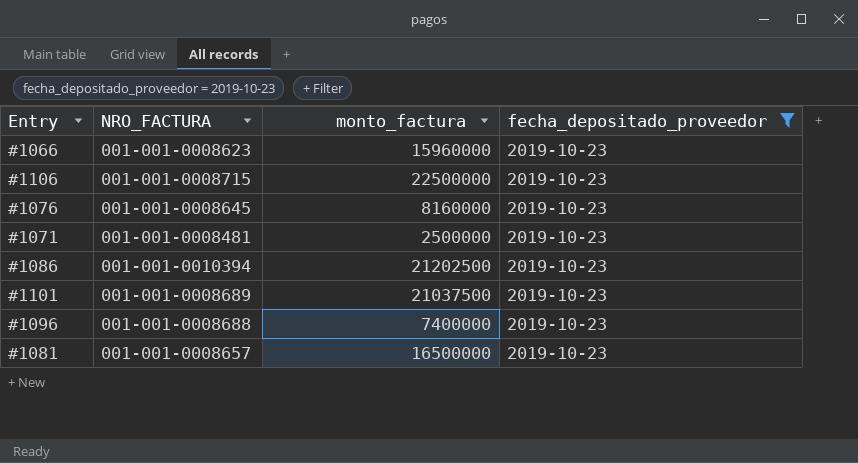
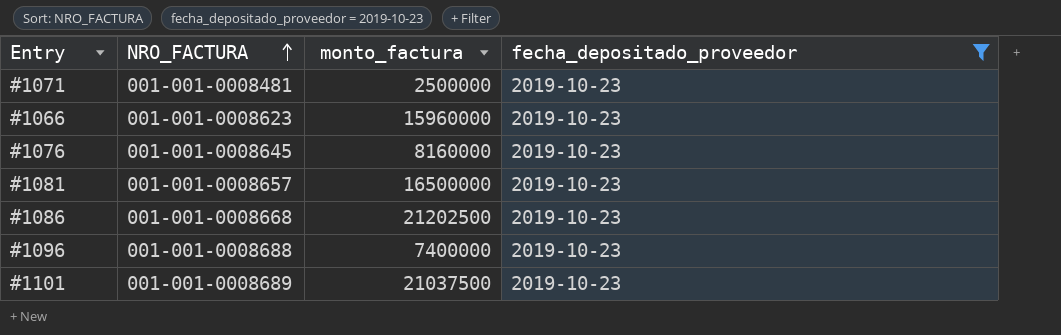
row order: none -> NRO_FACTURA ascending
row #1106: 001-001-0008715 | 22500000 | 2019-10-23 -> none
#1086 | NRO_FACTURA: 001-001-0010394 -> 001-001-0008668

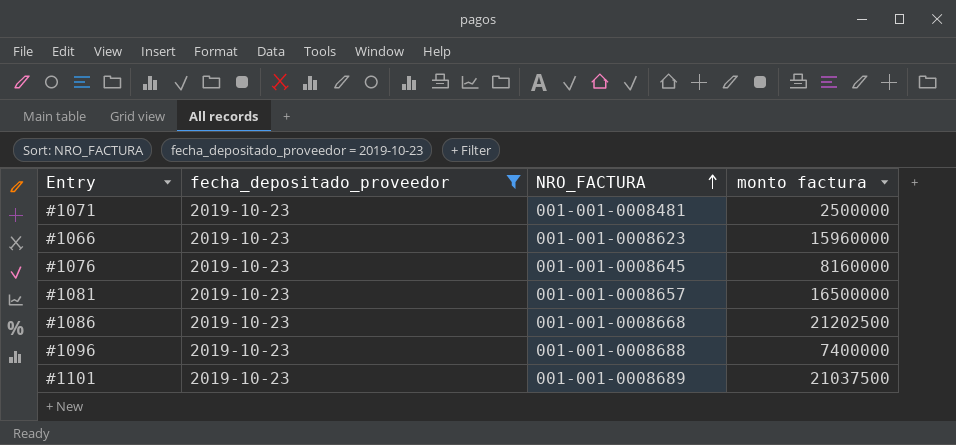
column fecha_depositado_proveedor | position: 4 -> 2
column name: monto_factura -> monto factura

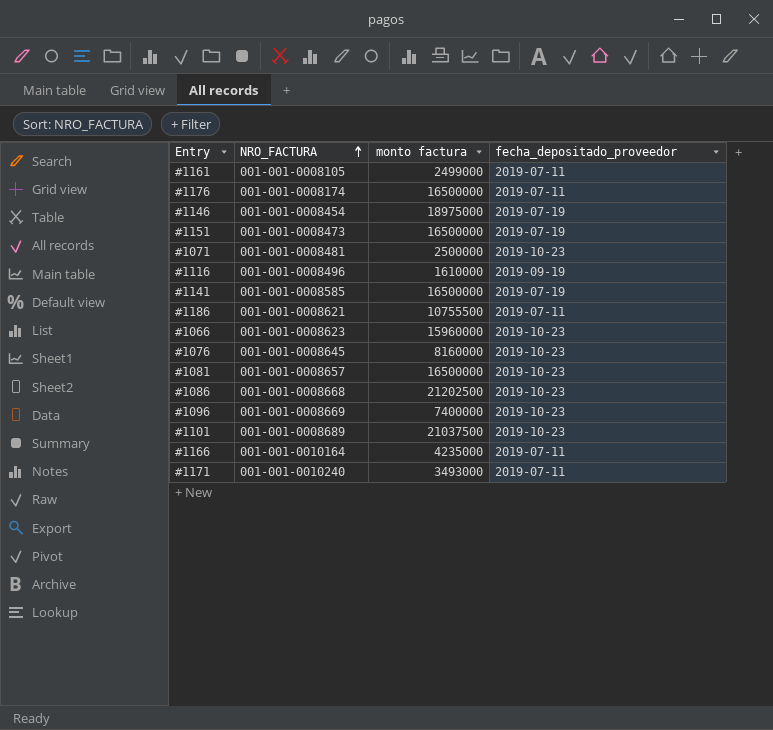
filter: fecha_depositado_proveedor = 2019-10-23 -> none
column fecha_depositado_proveedor | position: 2 -> 4
#1096 | NRO_FACTURA: 001-001-0008688 -> 001-001-0008669

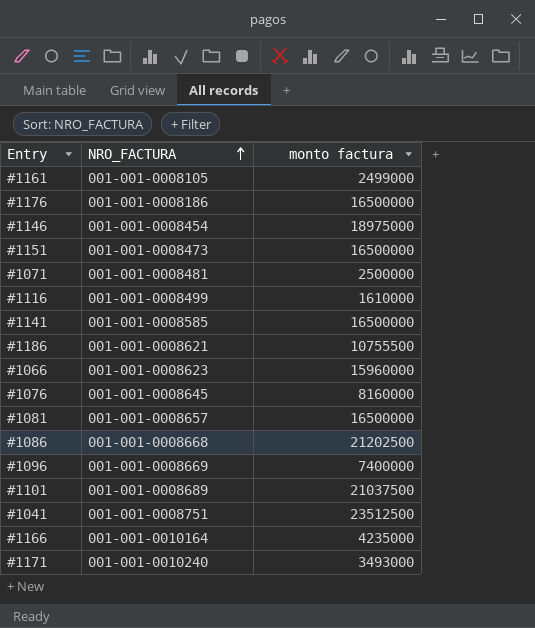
column fecha_depositado_proveedor | position: 4 -> none
#1176 | NRO_FACTURA: 001-001-0008174 -> 001-001-0008186
#1116 | NRO_FACTURA: 001-001-0008496 -> 001-001-0008499
row #1041: none -> 001-001-0008751 | 23512500

